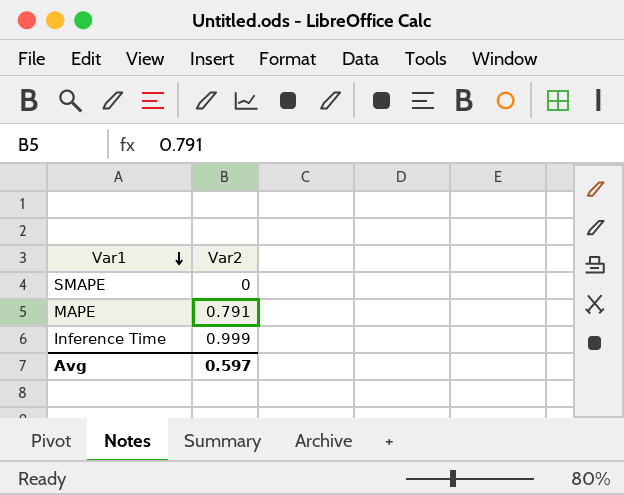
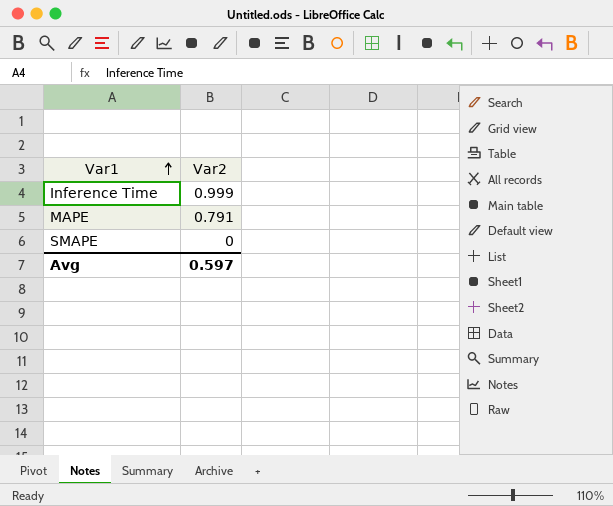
row order: Var1 descending -> Var1 ascending

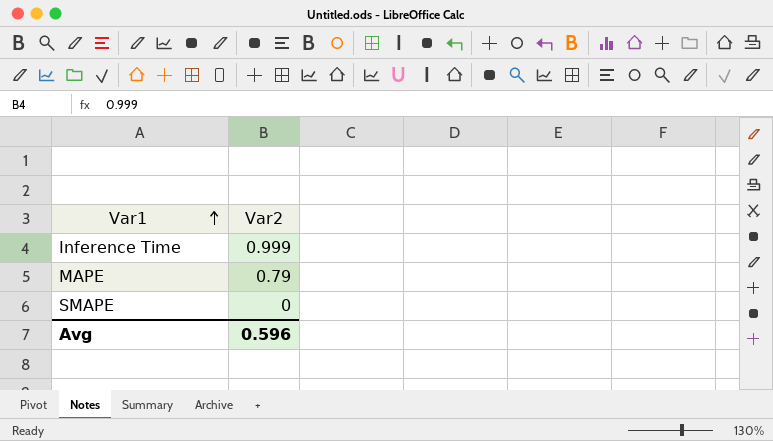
MAPE | Var2: 0.791 -> 0.79
Avg | Var2: 0.597 -> 0.596

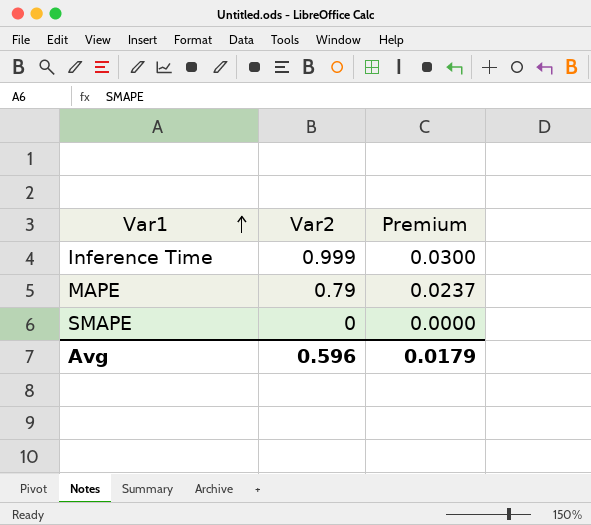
column Premium | formula: none -> [Var2] * 0.03

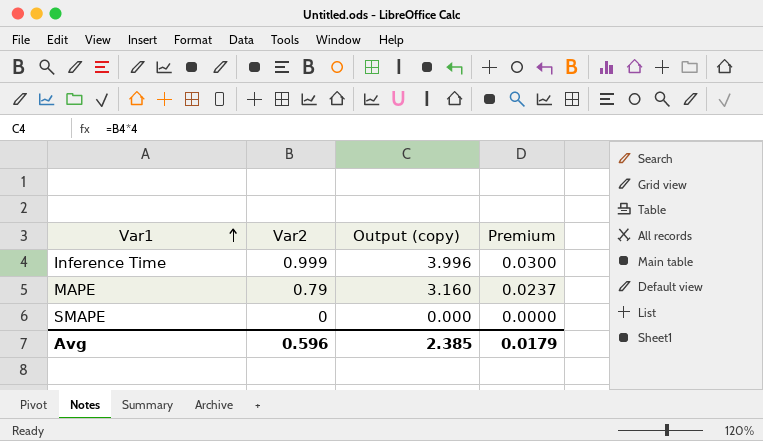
column Output (copy) | formula: none -> [Var2] * 4

